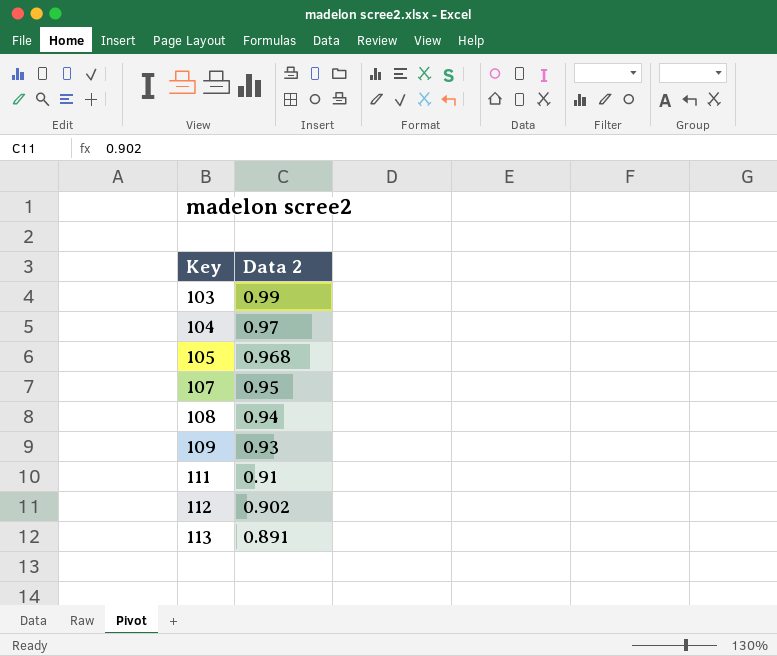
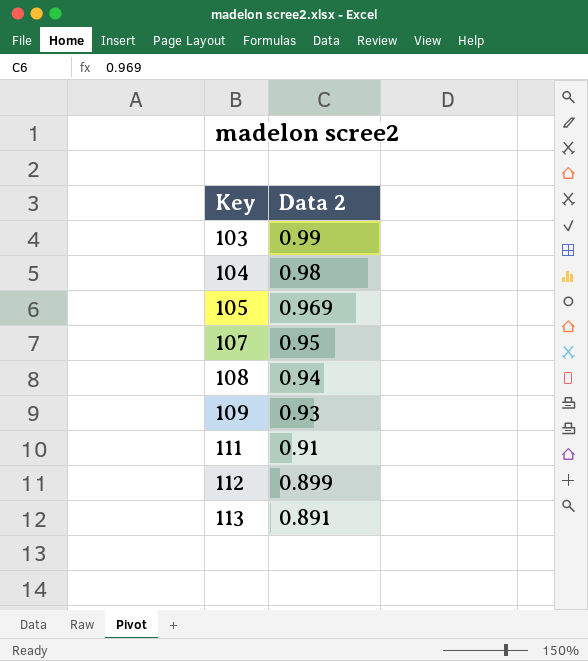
104 | Data 2: 0.97 -> 0.98
105 | Data 2: 0.968 -> 0.969
112 | Data 2: 0.902 -> 0.899

